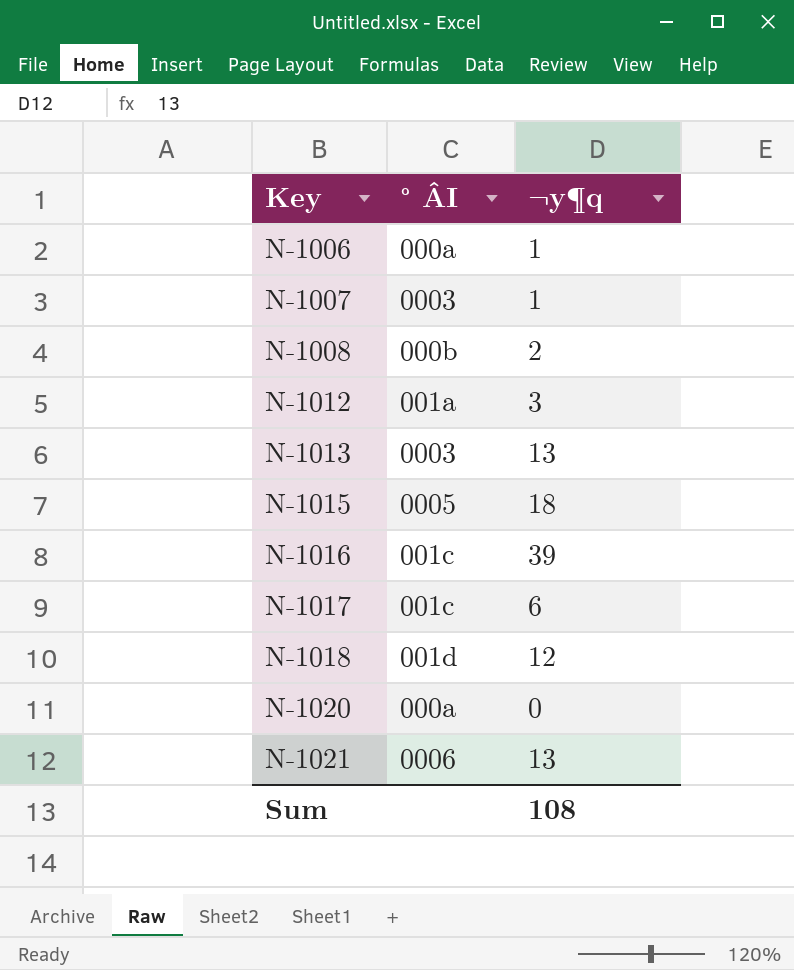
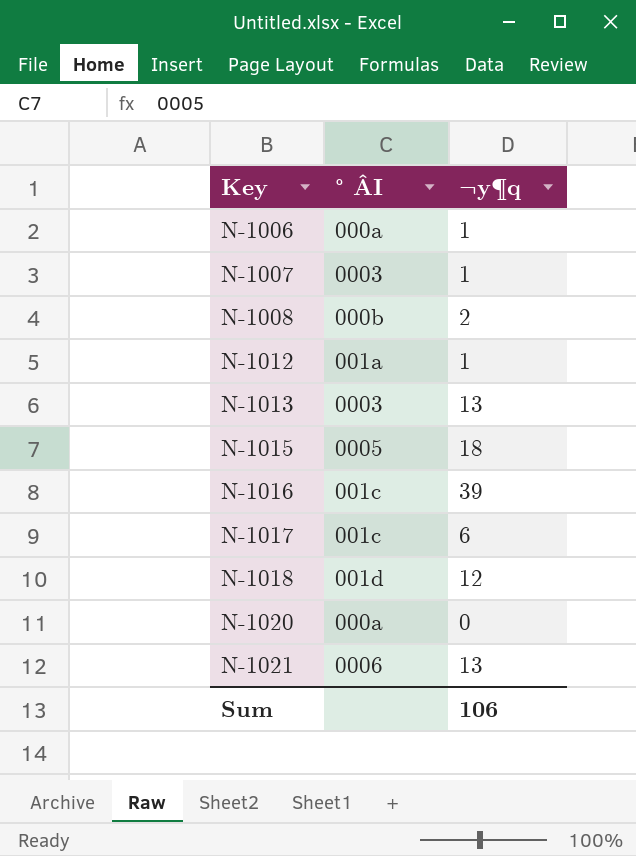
N-1012 | ¬y¶q: 3 -> 1
Sum | ¬y¶q: 108 -> 106

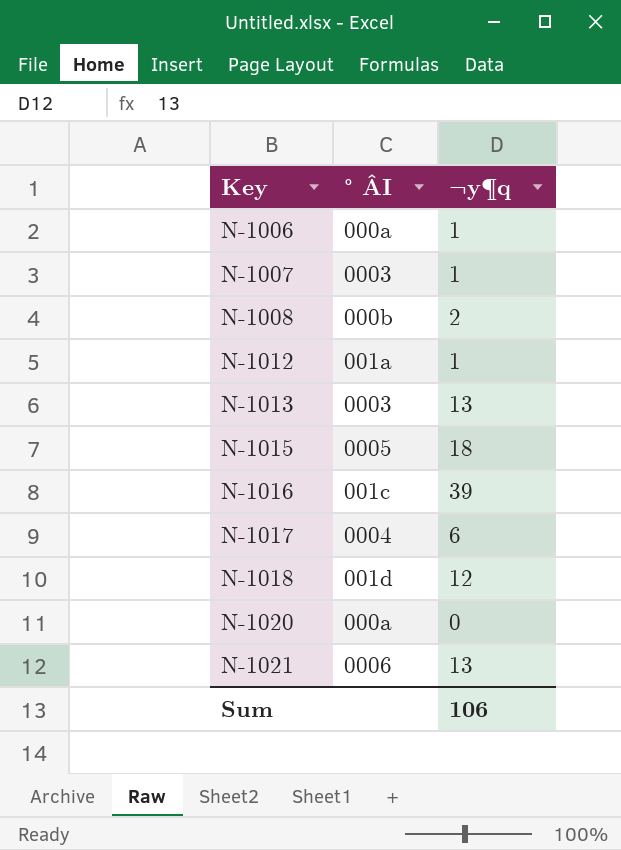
N-1017 | ° ÂI: 001c -> 0004

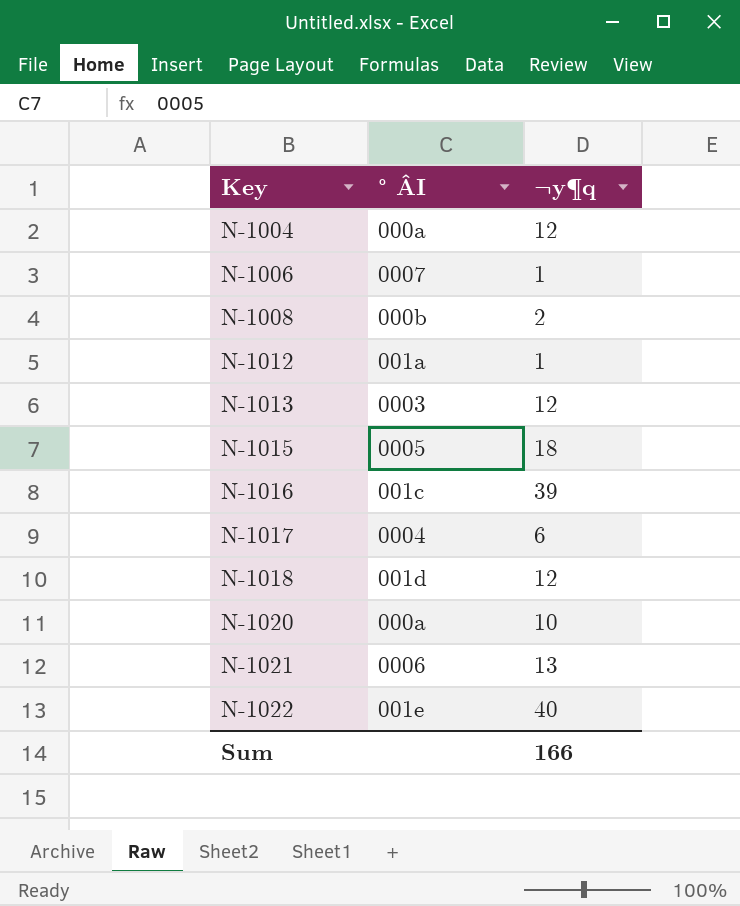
row N-1007: 0003 | 1 -> none
row N-1004: none -> 000a | 12
N-1006 | ° ÂI: 000a -> 0007
N-1013 | ¬y¶q: 13 -> 12
N-1020 | ¬y¶q: 0 -> 10
row N-1022: none -> 001e | 40
Sum | ¬y¶q: 106 -> 166

